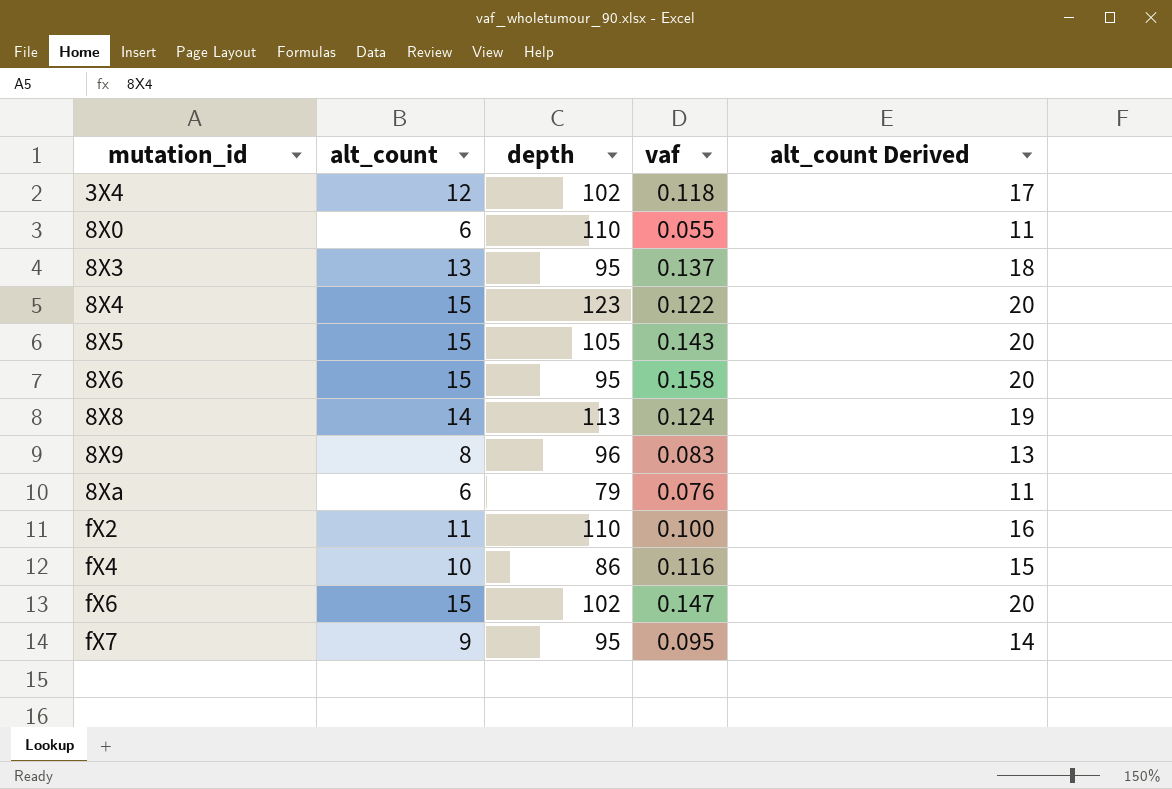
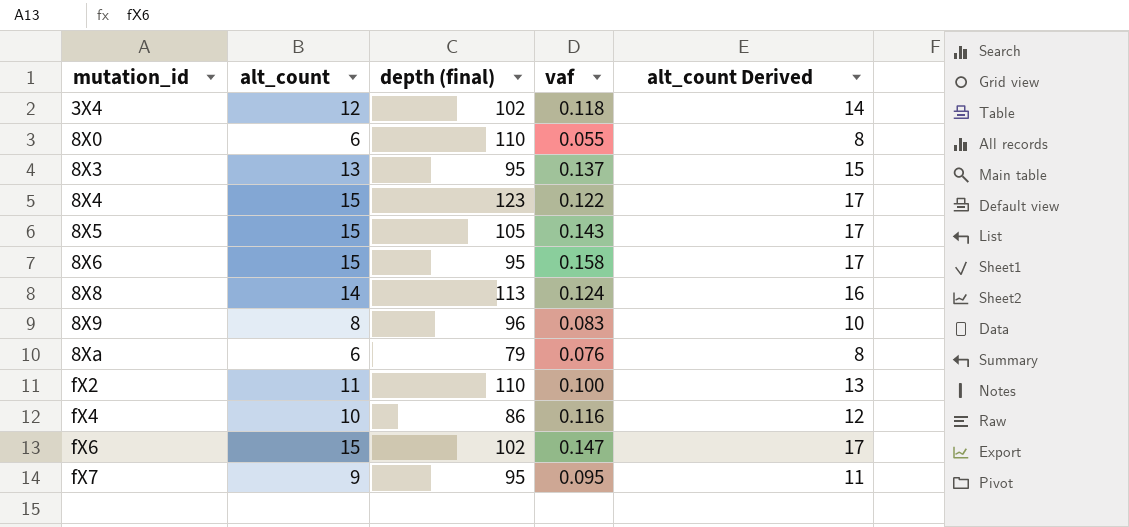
column name: depth -> depth (final)
column alt_count Derived | formula: [alt_count] + 5 -> [alt_count] + 2

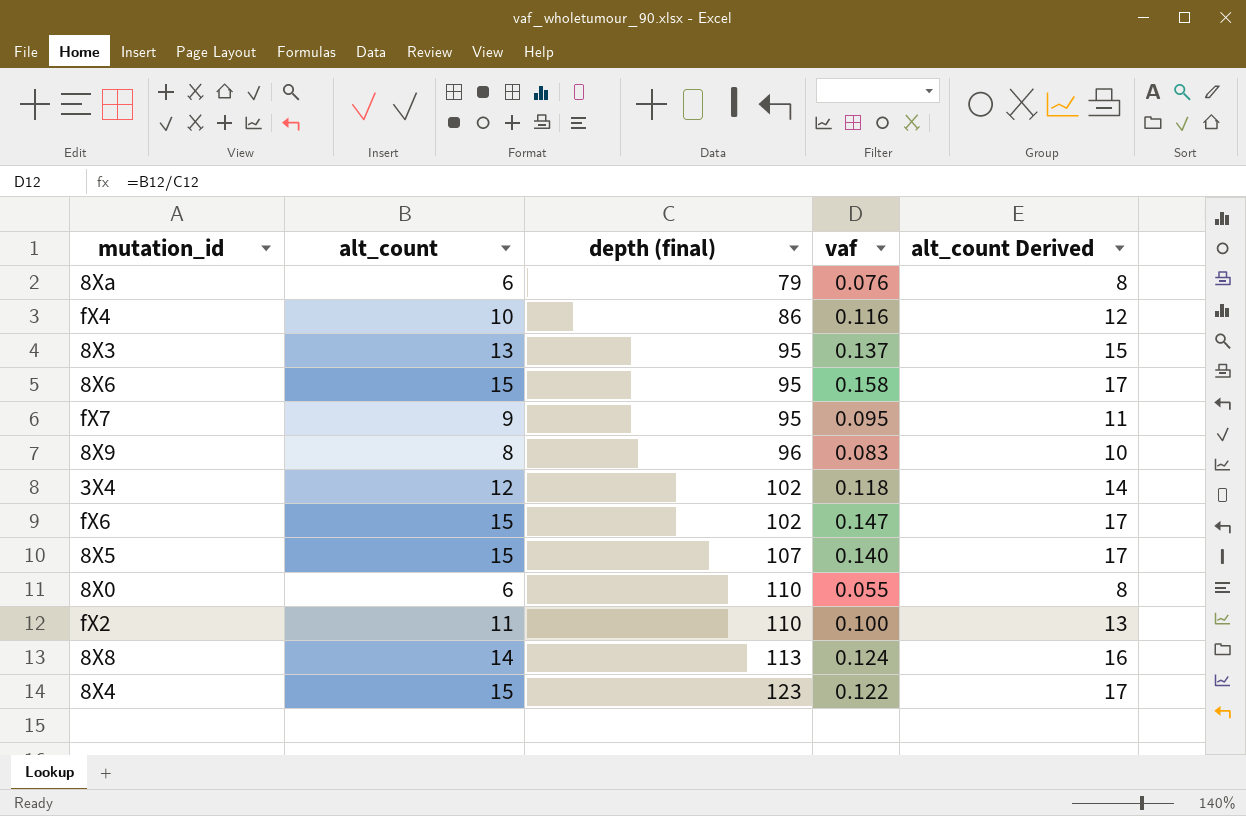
row order: mutation_id ascending -> depth (final) ascending
8X5 | depth (final): 105 -> 107
8X5 | vaf: 0.143 -> 0.140

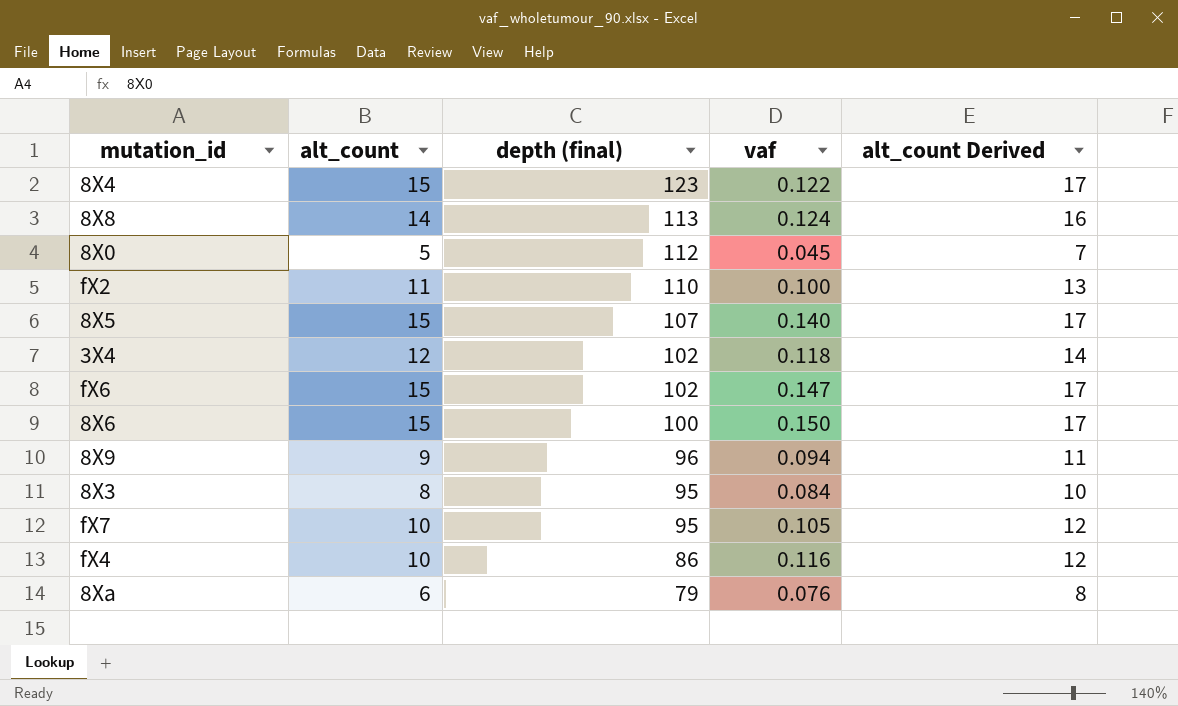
row order: depth (final) ascending -> depth (final) descending
8X0 | alt_count: 6 -> 5
8X0 | depth (final): 110 -> 112
8X0 | vaf: 0.055 -> 0.045
8X0 | alt_count Derived: 8 -> 7
8X6 | depth (final): 95 -> 100
8X6 | vaf: 0.158 -> 0.150
8X9 | alt_count: 8 -> 9
8X9 | vaf: 0.083 -> 0.094
8X9 | alt_count Derived: 10 -> 11
8X3 | alt_count: 13 -> 8
8X3 | vaf: 0.137 -> 0.084
8X3 | alt_count Derived: 15 -> 10
fX7 | alt_count: 9 -> 10
fX7 | vaf: 0.095 -> 0.105
fX7 | alt_count Derived: 11 -> 12

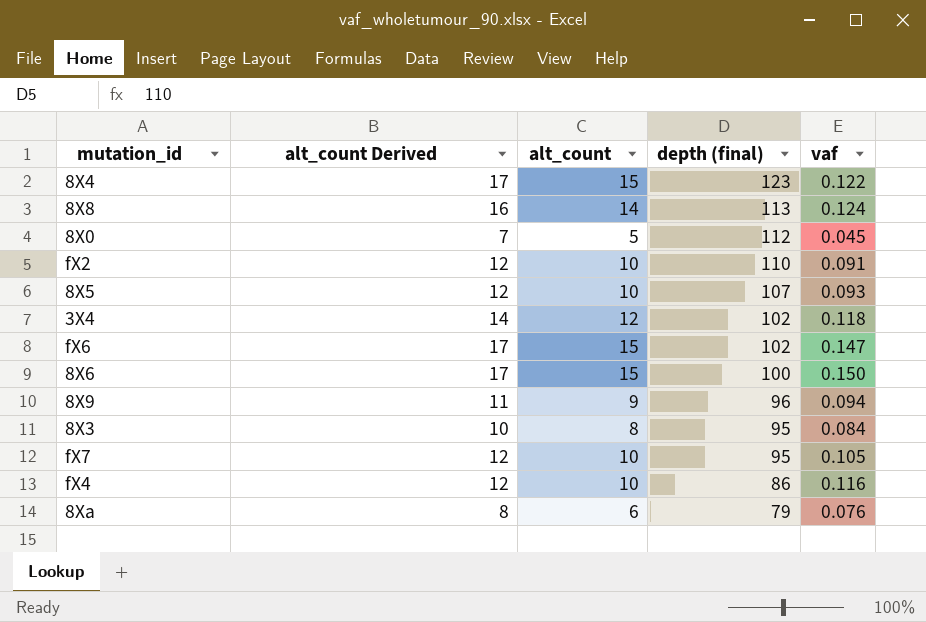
column alt_count Derived | position: 5 -> 2
fX2 | alt_count Derived: 13 -> 12
fX2 | alt_count: 11 -> 10
fX2 | vaf: 0.100 -> 0.091
8X5 | alt_count Derived: 17 -> 12
8X5 | alt_count: 15 -> 10
8X5 | vaf: 0.140 -> 0.093

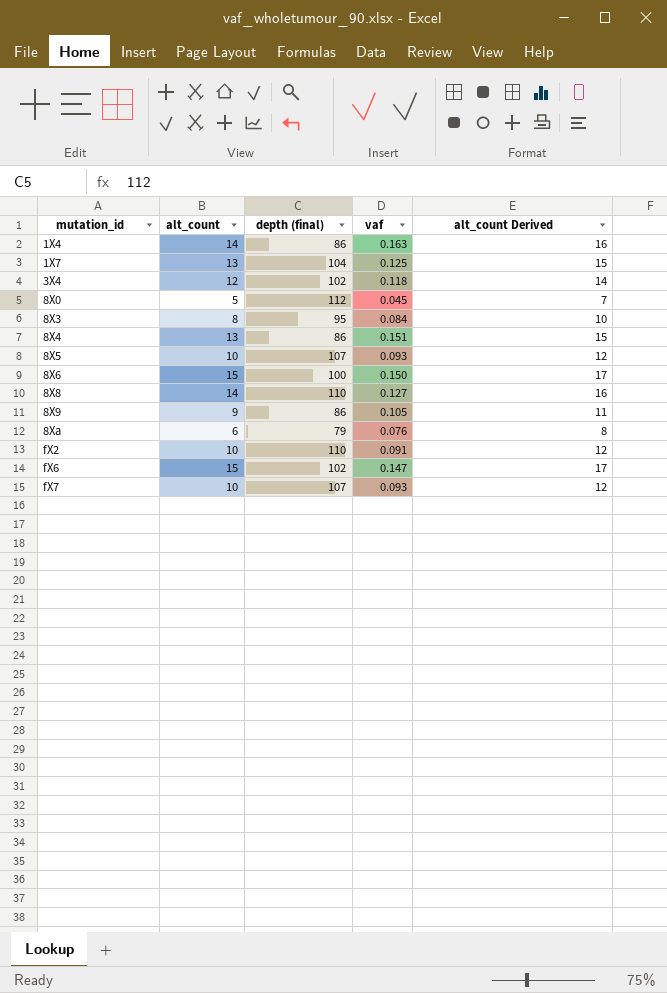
row order: depth (final) descending -> mutation_id ascending
column alt_count Derived | position: 2 -> 5
row fX4: 12 | 10 | 86 | 0.116 -> none
row 1X4: none -> 14 | 86 | 0.163 | 16
row 1X7: none -> 13 | 104 | 0.125 | 15
8X4 | alt_count: 15 -> 13
8X4 | depth (final): 123 -> 86
8X4 | vaf: 0.122 -> 0.151
8X4 | alt_count Derived: 17 -> 15
8X8 | depth (final): 113 -> 110
8X8 | vaf: 0.124 -> 0.127
8X9 | depth (final): 96 -> 86
8X9 | vaf: 0.094 -> 0.105
fX7 | depth (final): 95 -> 107
fX7 | vaf: 0.105 -> 0.093

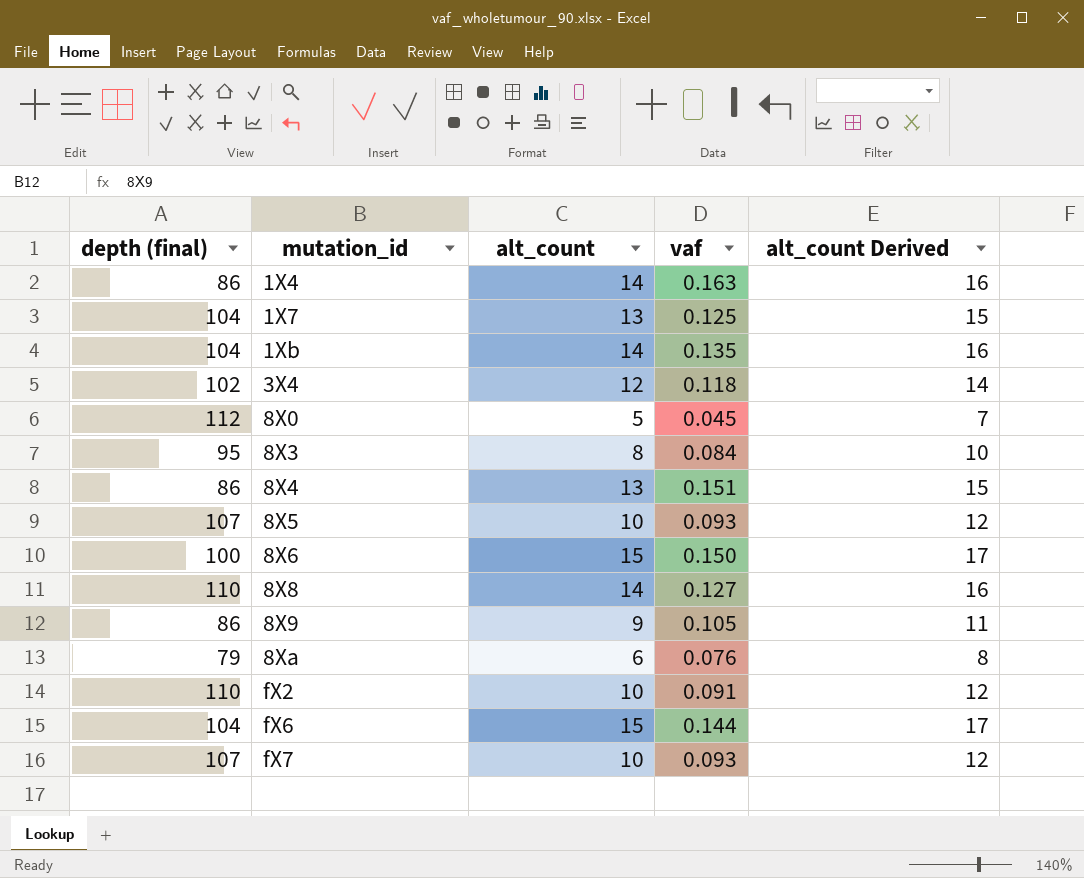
column depth (final) | position: 3 -> 1
row 1Xb: none -> 104 | 14 | 0.135 | 16
fX6 | depth (final): 102 -> 104
fX6 | vaf: 0.147 -> 0.144

